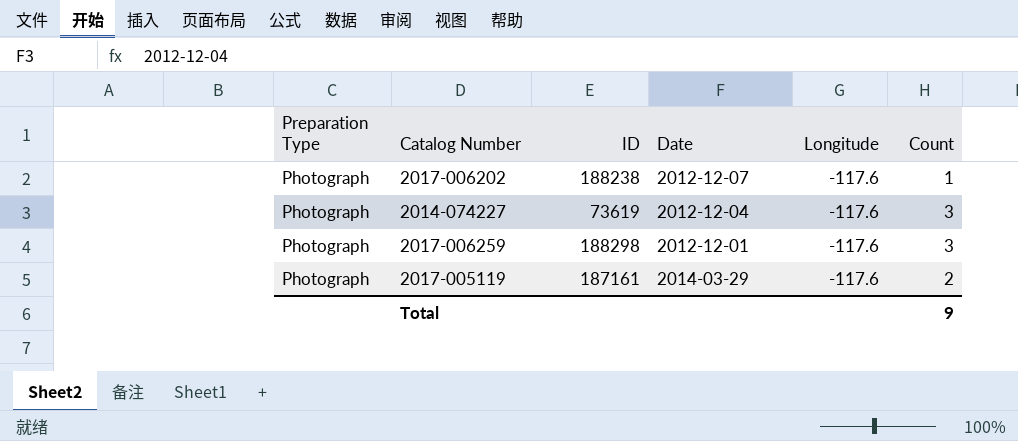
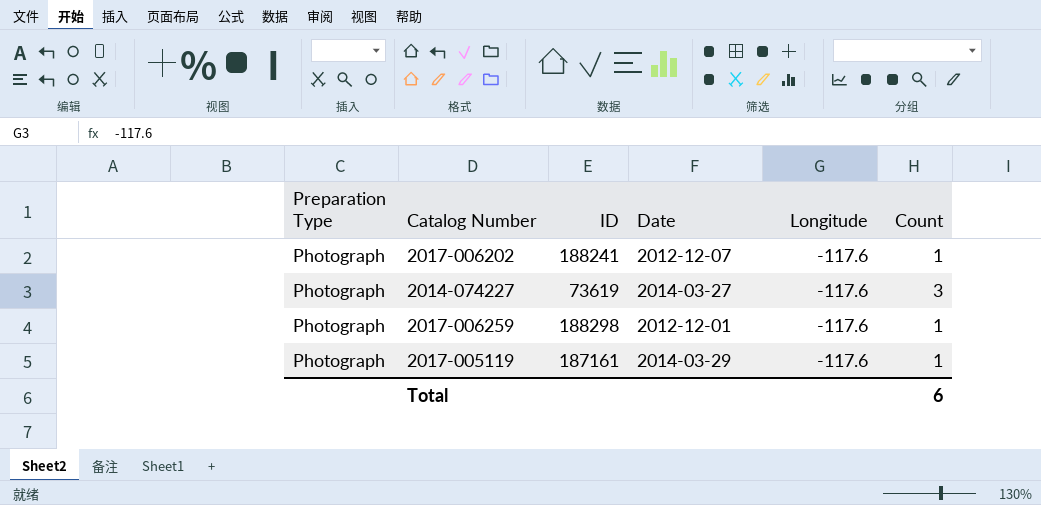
2017-006202 | ID: 188238 -> 188241
2014-074227 | Date: 2012-12-04 -> 2014-03-27
2017-006259 | Count: 3 -> 1
2017-005119 | Count: 2 -> 1
Total | Count: 9 -> 6

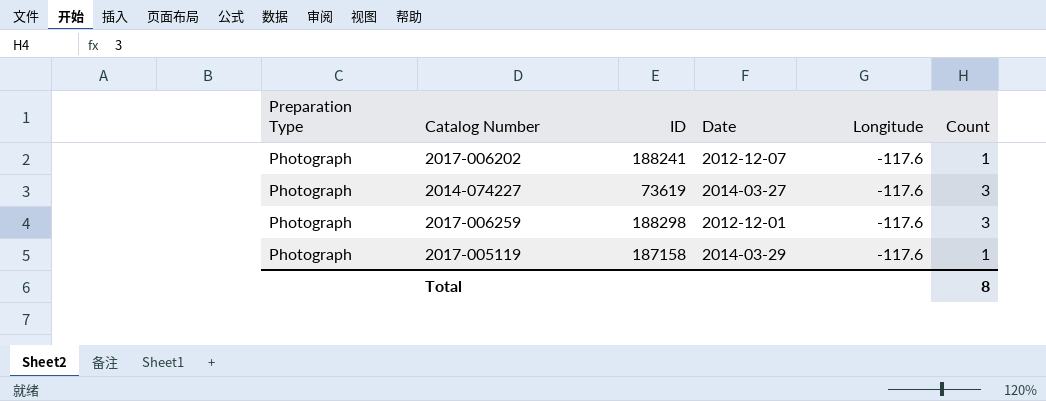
2017-006259 | Count: 1 -> 3
2017-005119 | ID: 187161 -> 187158
Total | Count: 6 -> 8

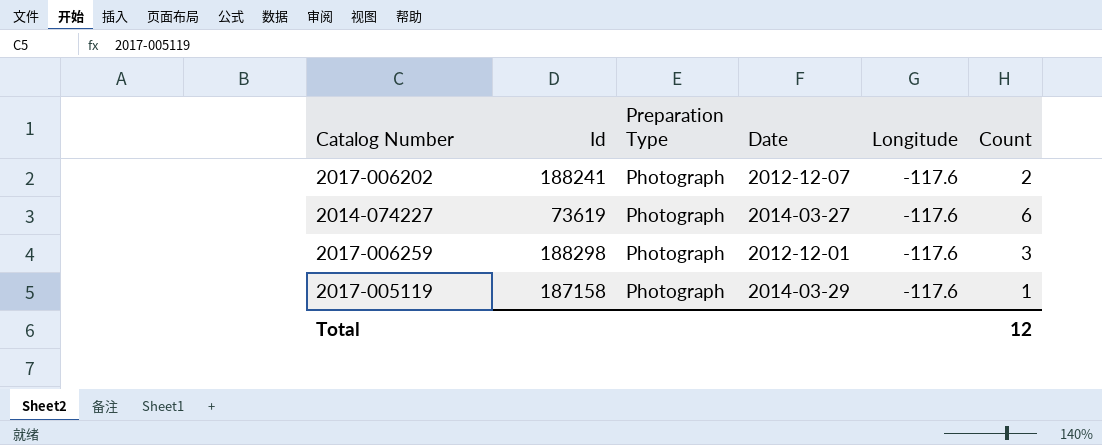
column name: ID -> Id
column Preparation Type | position: 1 -> 3
2017-006202 | Count: 1 -> 2
2014-074227 | Count: 3 -> 6
Total | Count: 8 -> 12

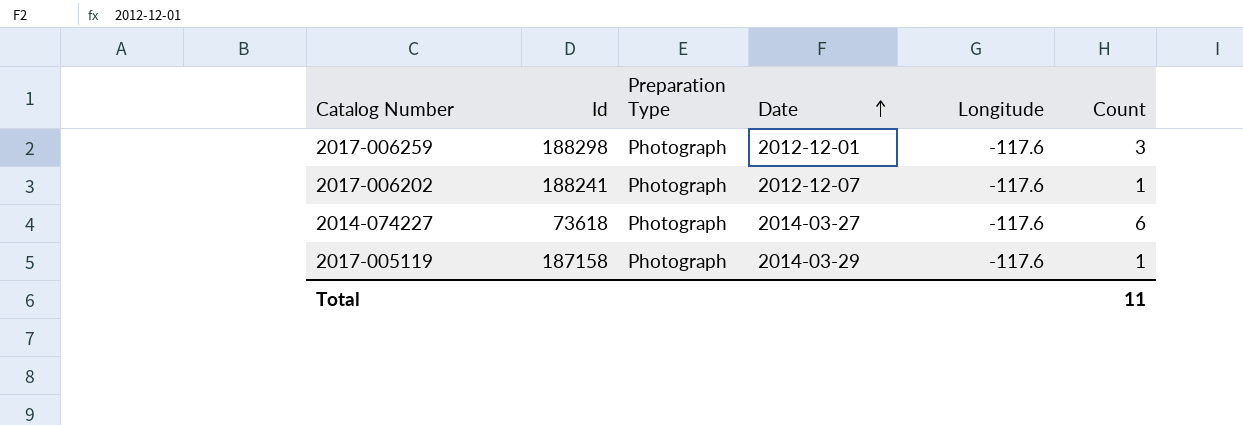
row order: none -> Date ascending
2017-006202 | Count: 2 -> 1
2014-074227 | Id: 73619 -> 73618
Total | Count: 12 -> 11

